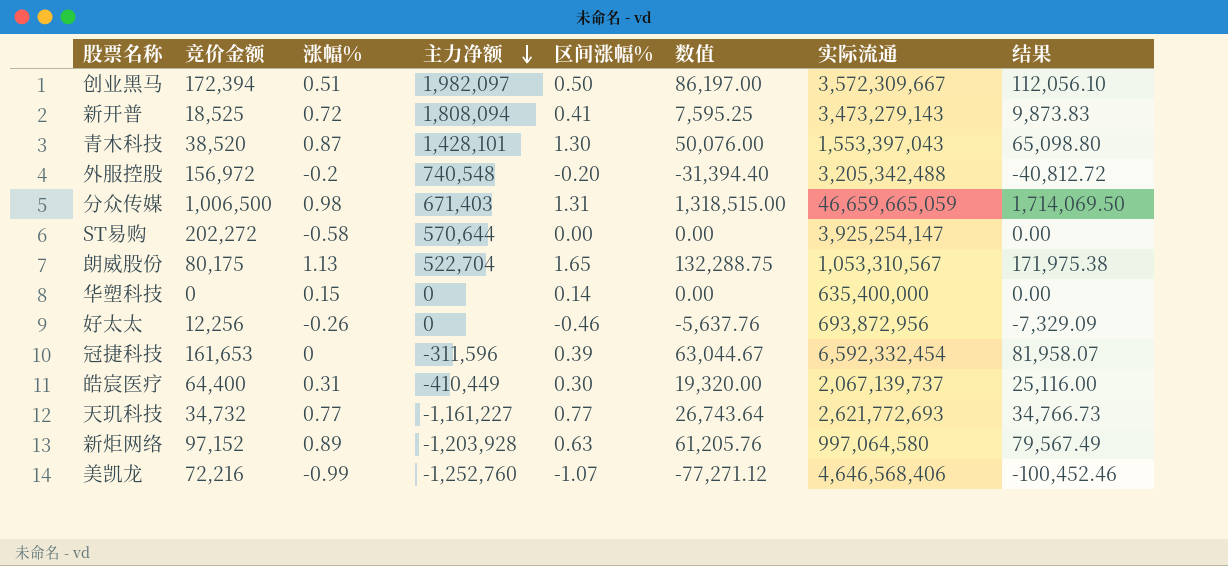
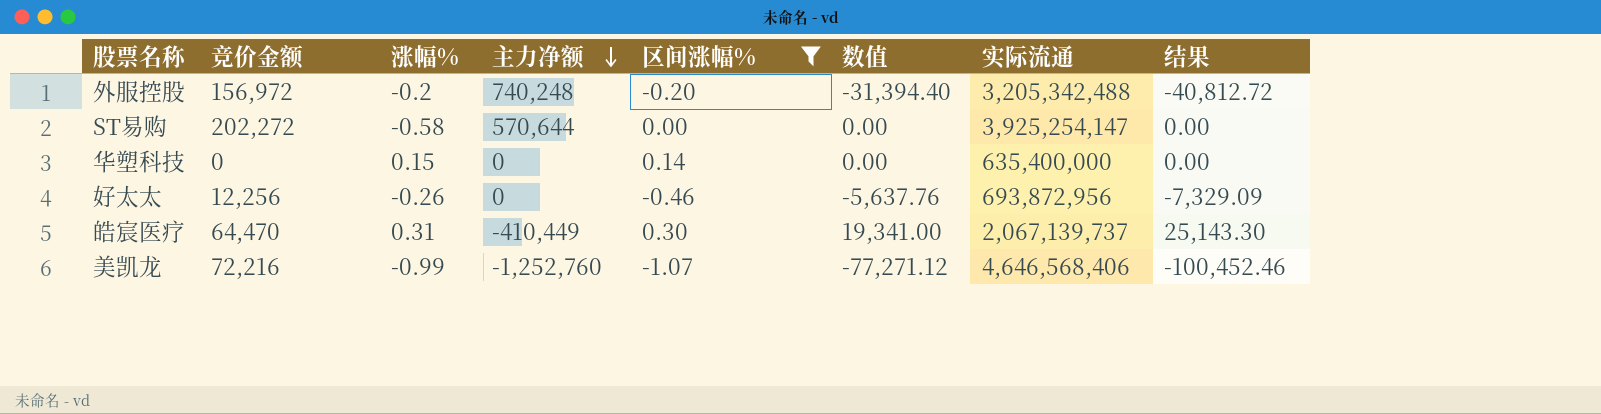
filter: none -> 区间涨幅% <= 0.30
外服控股 | 主力净额: 740,548 -> 740,248
皓宸医疗 | 竞价金额: 64,400 -> 64,470
皓宸医疗 | 数值: 19,320.00 -> 19,341.00
皓宸医疗 | 结果: 25,116.00 -> 25,143.30

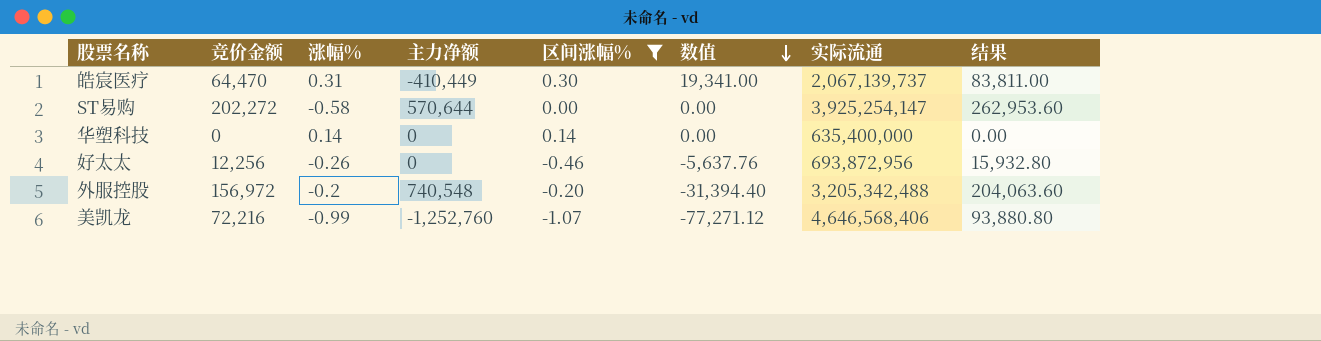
row order: 主力净额 descending -> 数值 descending
column 结果 | formula: [数值] * 1.3 -> [竞价金额] * 1.3
华塑科技 | 涨幅%: 0.15 -> 0.14
外服控股 | 主力净额: 740,248 -> 740,548

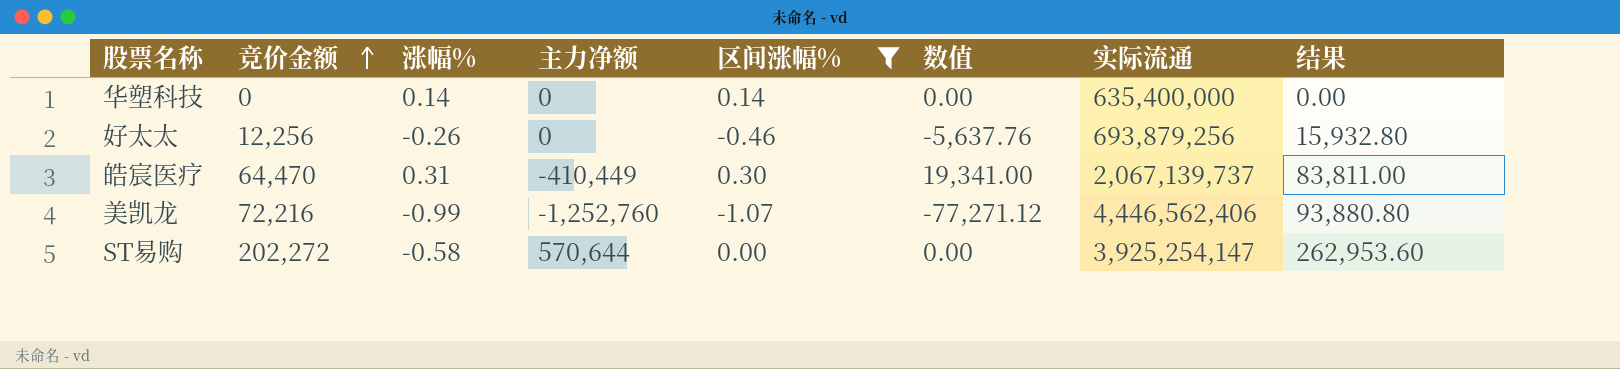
row order: 数值 descending -> 竞价金额 ascending
row 外服控股: 156,972 | -0.2 | 740,548 | -0.20 | -31,394.40 | 3,205,342,488 | 204,063.60 -> none
好太太 | 实际流通: 693,872,956 -> 693,879,256
美凯龙 | 实际流通: 4,646,568,406 -> 4,446,562,406

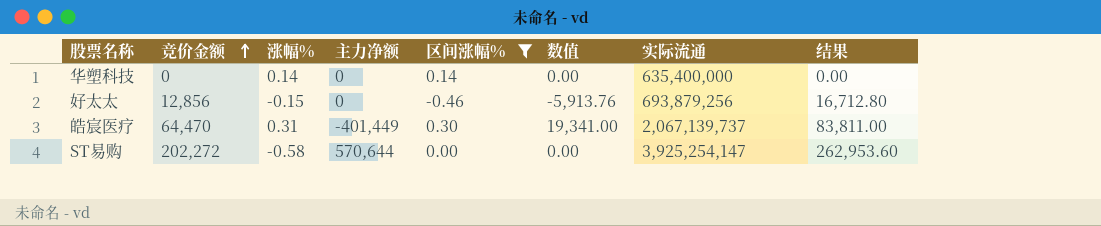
row 美凯龙: 72,216 | -0.99 | -1,252,760 | -1.07 | -77,271.12 | 4,446,562,406 | 93,880.80 -> none
好太太 | 竞价金额: 12,256 -> 12,856
好太太 | 涨幅%: -0.26 -> -0.15
好太太 | 数值: -5,637.76 -> -5,913.76
好太太 | 结果: 15,932.80 -> 16,712.80
皓宸医疗 | 主力净额: -410,449 -> -401,449

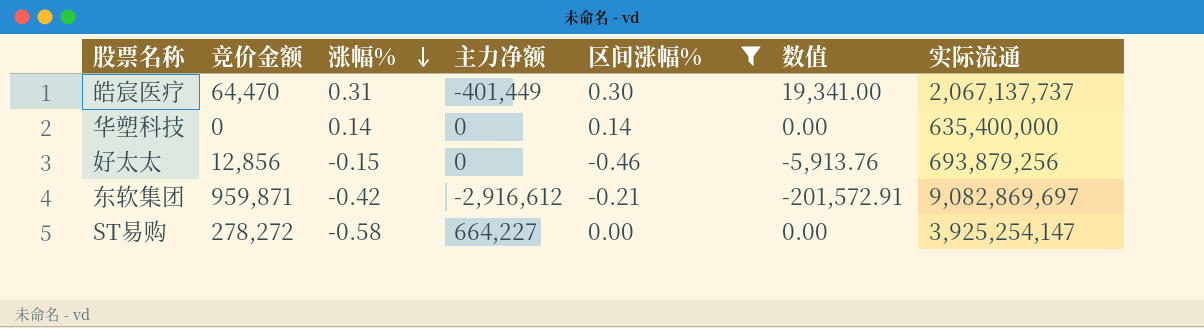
row order: 竞价金额 ascending -> 涨幅% descending
column 结果 | formula: [竞价金额] * 1.3 -> none
皓宸医疗 | 实际流通: 2,067,139,737 -> 2,067,137,737
row 东软集团: none -> 959,871 | -0.42 | -2,916,612 | -0.21 | -201,572.91 | 9,082,869,697
ST易购 | 竞价金额: 202,272 -> 278,272
ST易购 | 主力净额: 570,644 -> 664,227

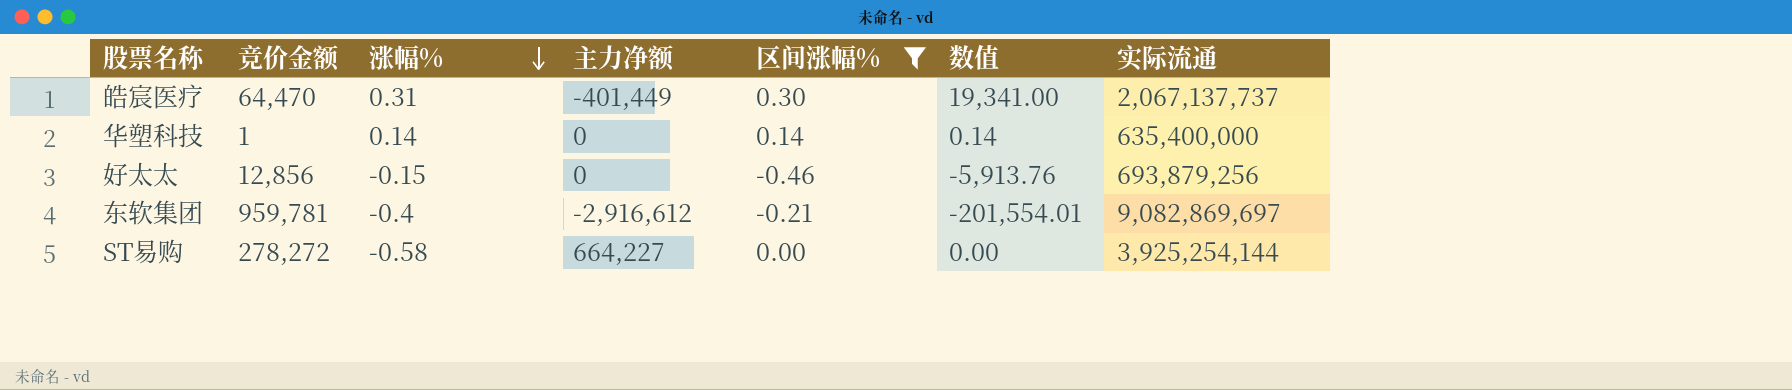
华塑科技 | 竞价金额: 0 -> 1
华塑科技 | 数值: 0.00 -> 0.14
东软集团 | 竞价金额: 959,871 -> 959,781
东软集团 | 涨幅%: -0.42 -> -0.4
东软集团 | 数值: -201,572.91 -> -201,554.01
ST易购 | 实际流通: 3,925,254,147 -> 3,925,254,144

